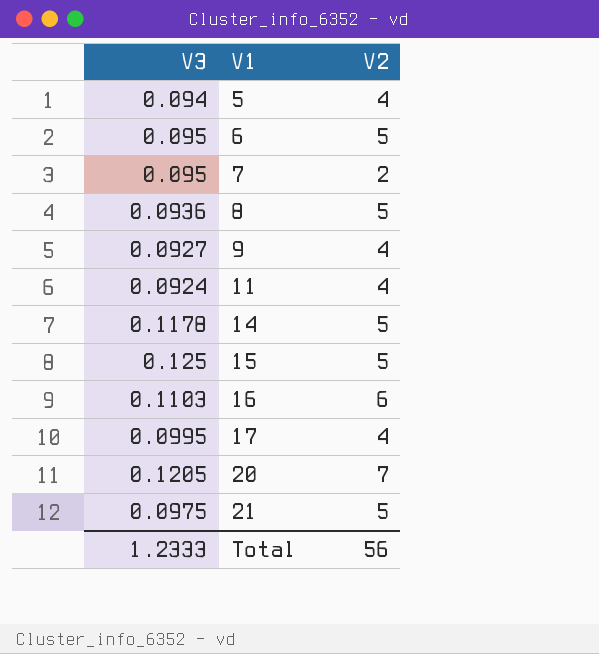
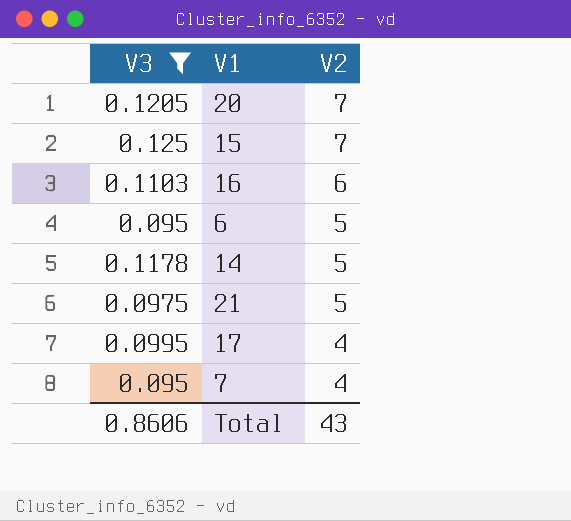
filter: none -> V3 >= 0.095
row order: V1 ascending -> V2 descending
15 | V2: 5 -> 7
7 | V2: 2 -> 4
Total | V3: 1.2333 -> 0.8606
Total | V2: 56 -> 43

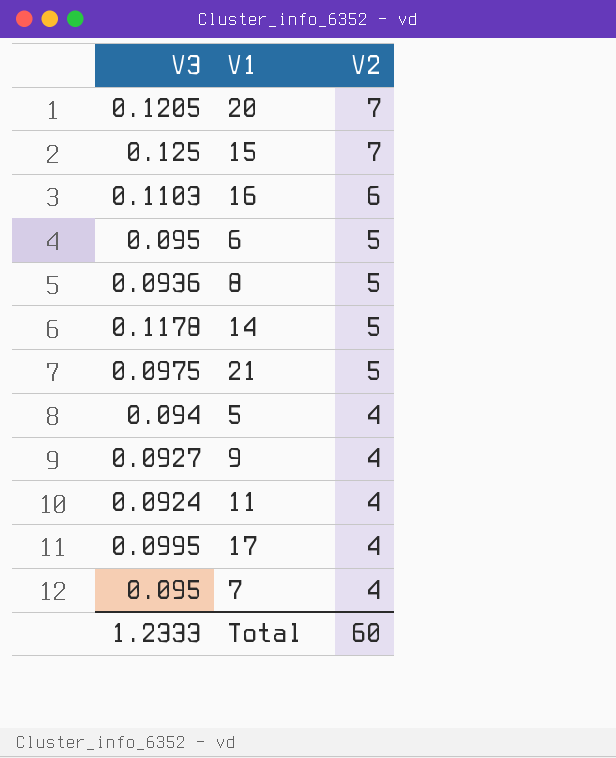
filter: V3 >= 0.095 -> none
Total | V3: 0.8606 -> 1.2333
Total | V2: 43 -> 60

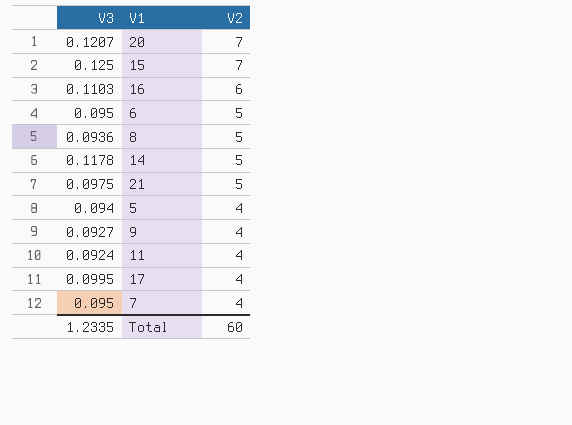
20 | V3: 0.1205 -> 0.1207
Total | V3: 1.2333 -> 1.2335

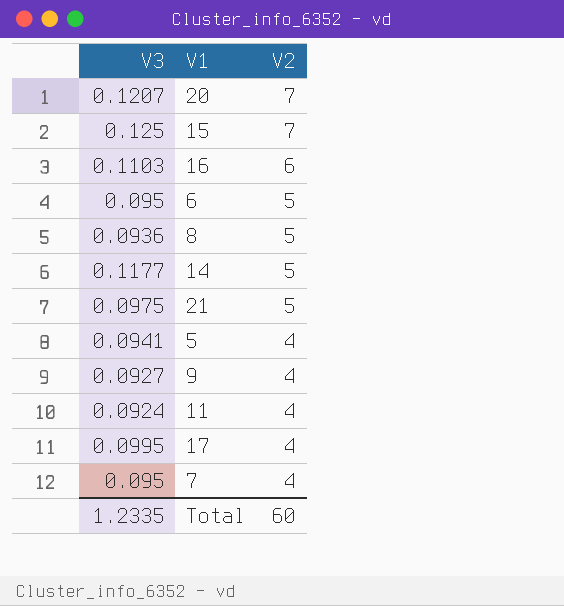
14 | V3: 0.1178 -> 0.1177
5 | V3: 0.094 -> 0.0941

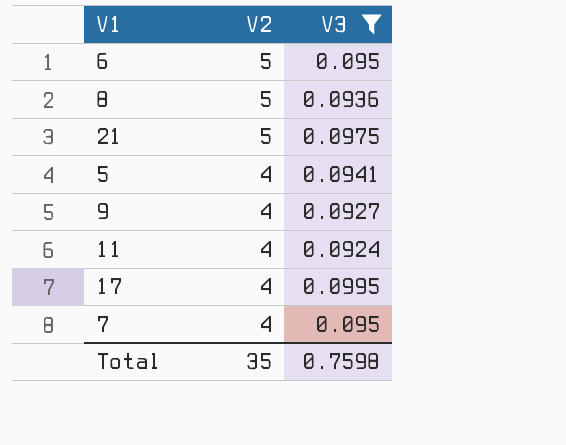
filter: none -> V3 <= 0.0995
column V3 | position: 1 -> 3
Total | V2: 60 -> 35
Total | V3: 1.2335 -> 0.7598

